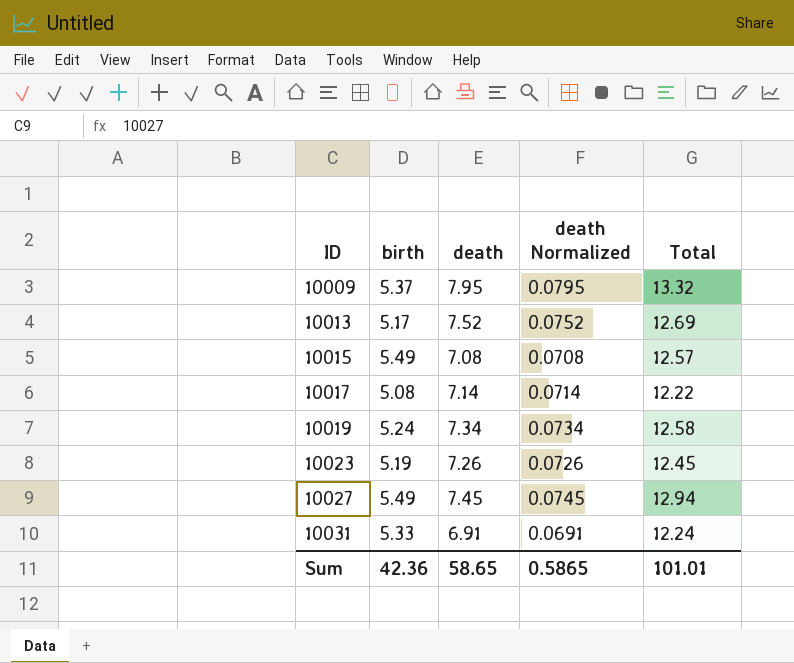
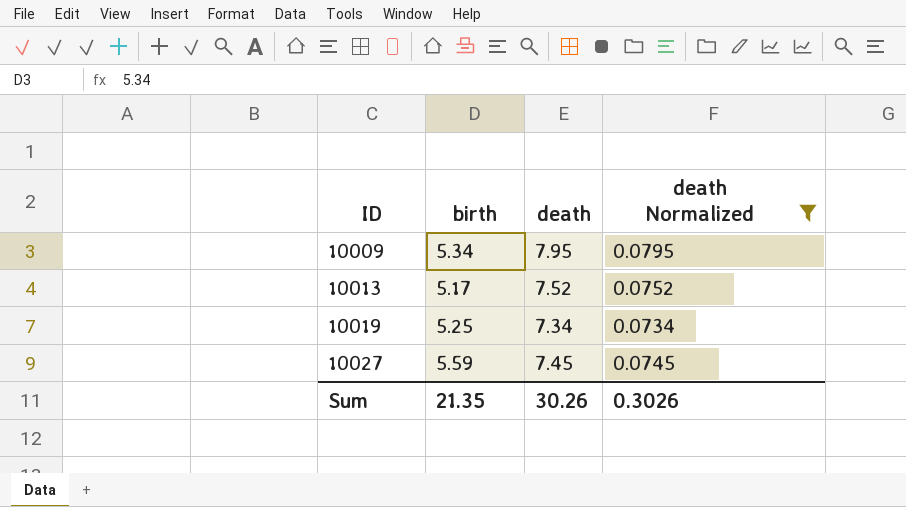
filter: none -> death Normalized >= 0.0734
column Total | formula: [birth] + [death] -> none
10009 | birth: 5.37 -> 5.34
10019 | birth: 5.24 -> 5.25
10027 | birth: 5.49 -> 5.59
Sum | birth: 42.36 -> 21.35
Sum | death: 58.65 -> 30.26
Sum | death Normalized: 0.5865 -> 0.3026

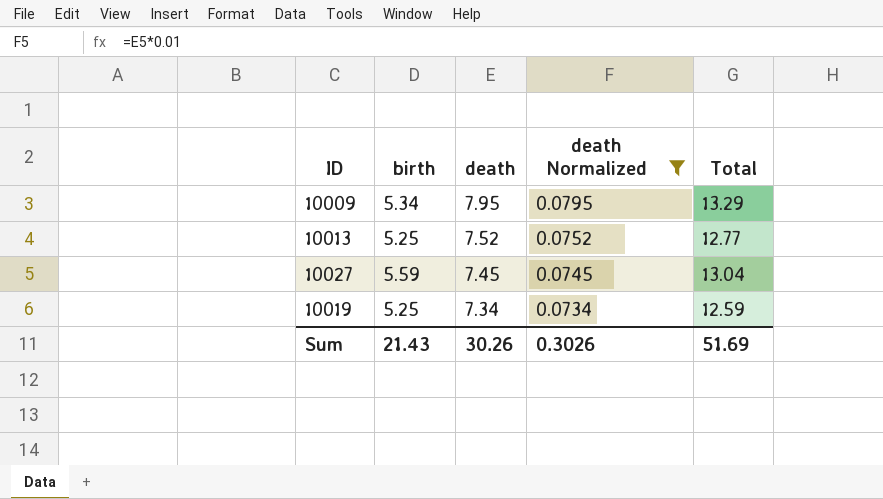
row order: ID ascending -> death descending
column Total | formula: none -> [birth] + [death]
10013 | birth: 5.17 -> 5.25
Sum | birth: 21.35 -> 21.43

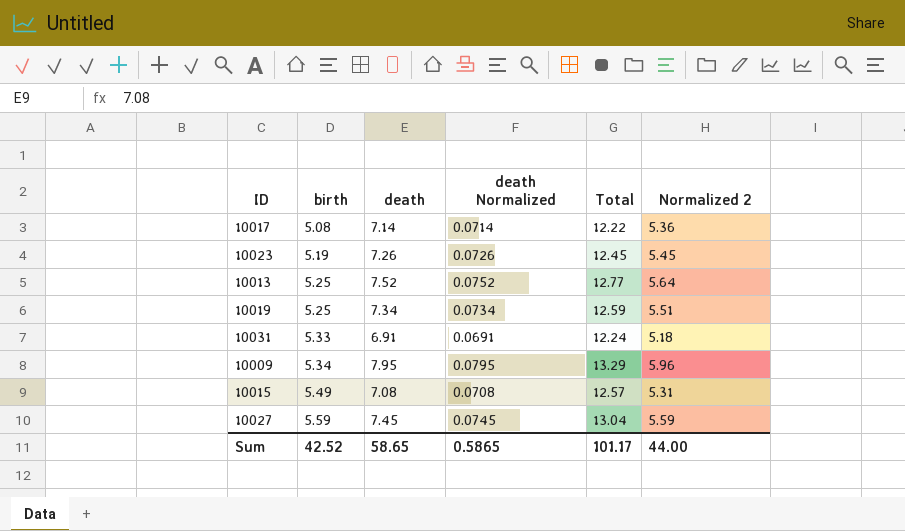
filter: death Normalized >= 0.0734 -> none
row order: death descending -> birth ascending
column Normalized 2 | formula: none -> [death] * 0.75
Sum | birth: 21.43 -> 42.52
Sum | death: 30.26 -> 58.65
Sum | death Normalized: 0.3026 -> 0.5865
Sum | Total: 51.69 -> 101.17

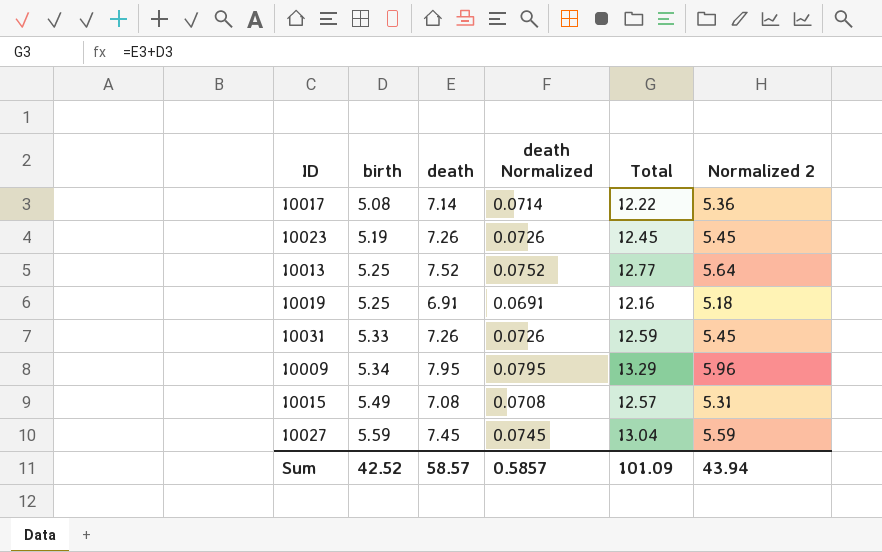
10019 | death: 7.34 -> 6.91
10019 | death Normalized: 0.0734 -> 0.0691
10019 | Total: 12.59 -> 12.16
10019 | Normalized 2: 5.51 -> 5.18
10031 | death: 6.91 -> 7.26
10031 | death Normalized: 0.0691 -> 0.0726
10031 | Total: 12.24 -> 12.59
10031 | Normalized 2: 5.18 -> 5.45
Sum | death: 58.65 -> 58.57
Sum | death Normalized: 0.5865 -> 0.5857
Sum | Total: 101.17 -> 101.09
Sum | Normalized 2: 44.00 -> 43.94

